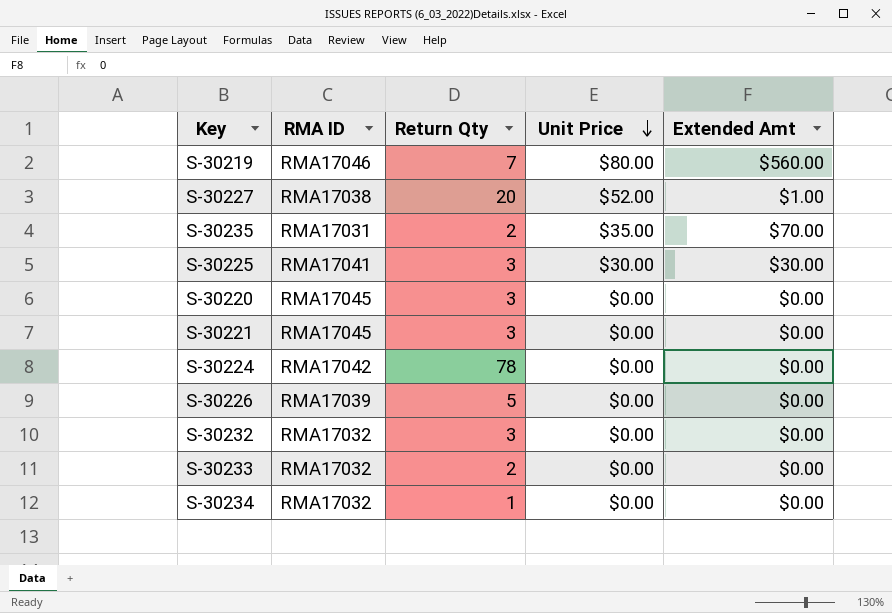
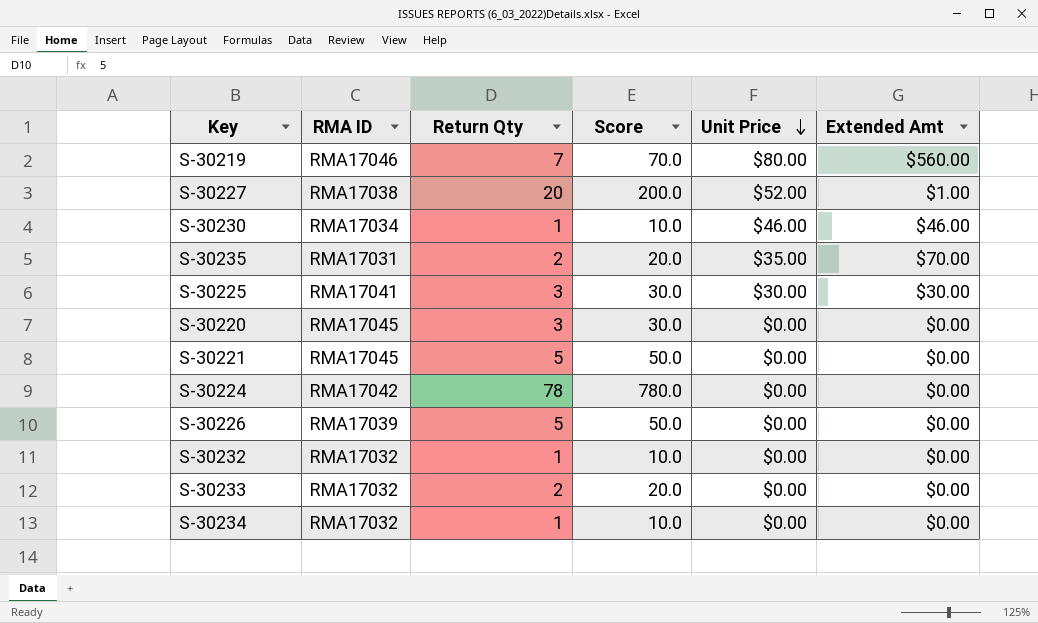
column Score | formula: none -> [Return Qty] * 10
row S-30230: none -> RMA17034 | 1 | 10.0 | $46.00 | $46.00
S-30221 | Return Qty: 3 -> 5
S-30232 | Return Qty: 3 -> 1

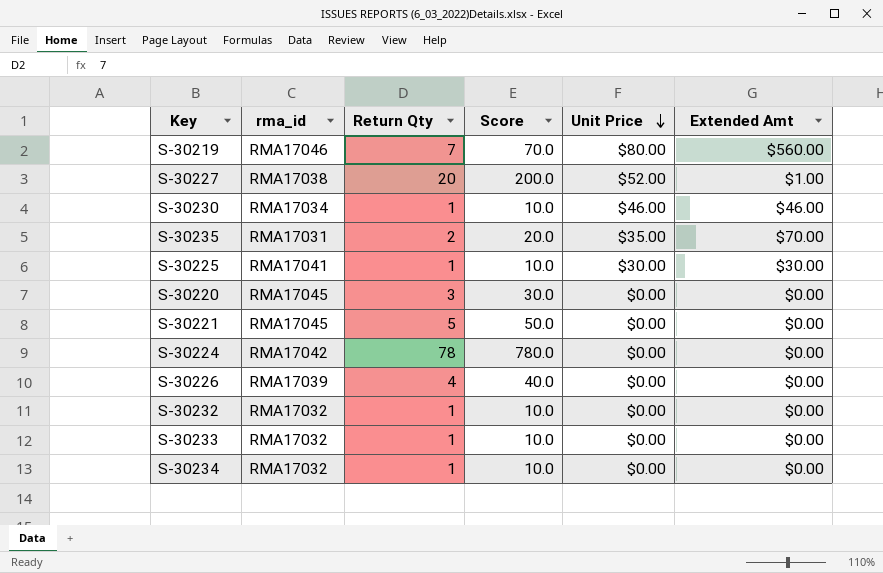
column name: RMA ID -> rma_id
S-30225 | Return Qty: 3 -> 1
S-30225 | Score: 30.0 -> 10.0
S-30226 | Return Qty: 5 -> 4
S-30226 | Score: 50.0 -> 40.0
S-30233 | Return Qty: 2 -> 1
S-30233 | Score: 20.0 -> 10.0

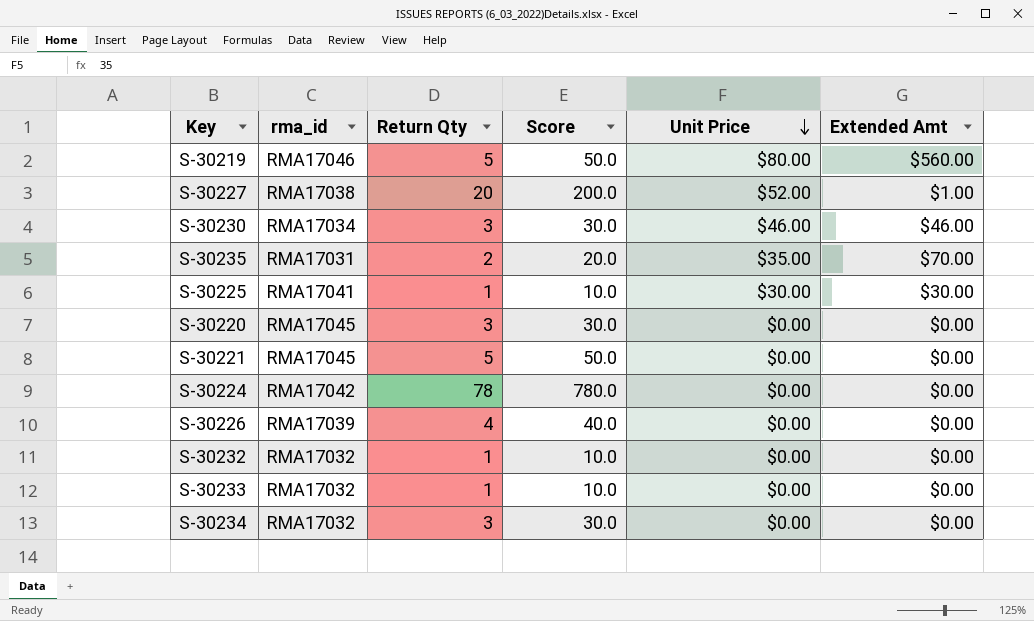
S-30219 | Return Qty: 7 -> 5
S-30219 | Score: 70.0 -> 50.0
S-30230 | Return Qty: 1 -> 3
S-30230 | Score: 10.0 -> 30.0
S-30234 | Return Qty: 1 -> 3
S-30234 | Score: 10.0 -> 30.0

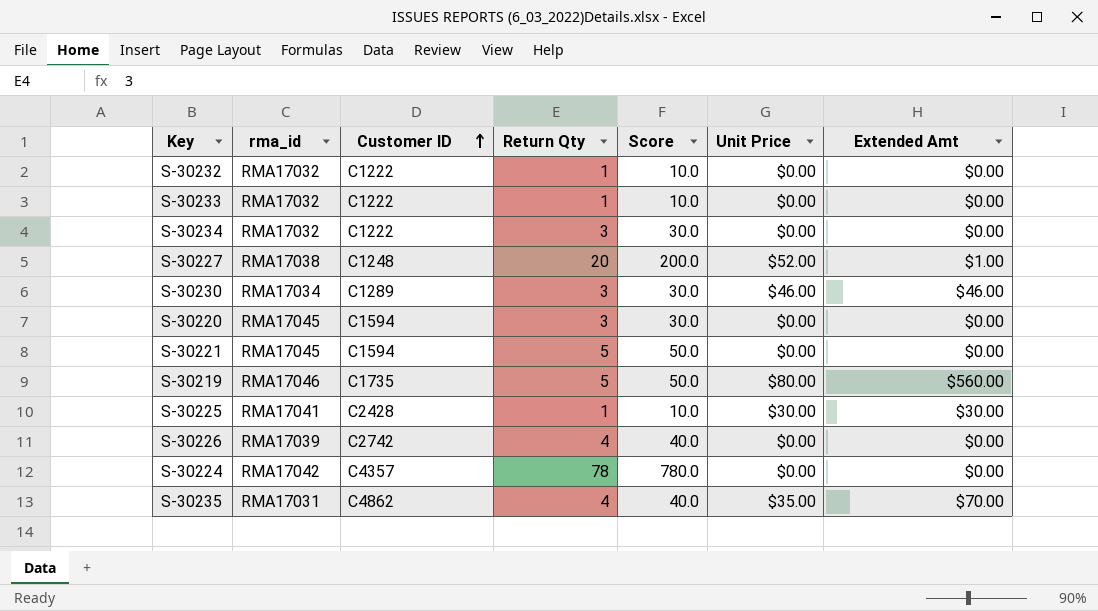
row order: Unit Price descending -> Customer ID ascending
column Customer ID | position: none -> 3
S-30235 | Return Qty: 2 -> 4
S-30235 | Score: 20.0 -> 40.0

